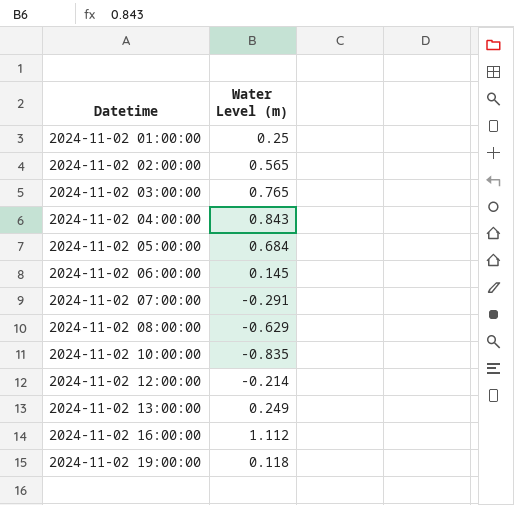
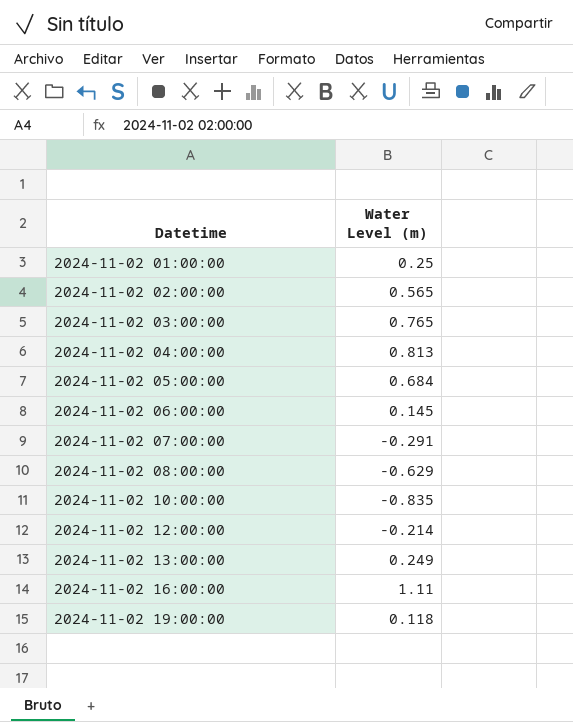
2024-11-02 04:00:00 | Water Level (m): 0.843 -> 0.813
2024-11-02 16:00:00 | Water Level (m): 1.112 -> 1.11

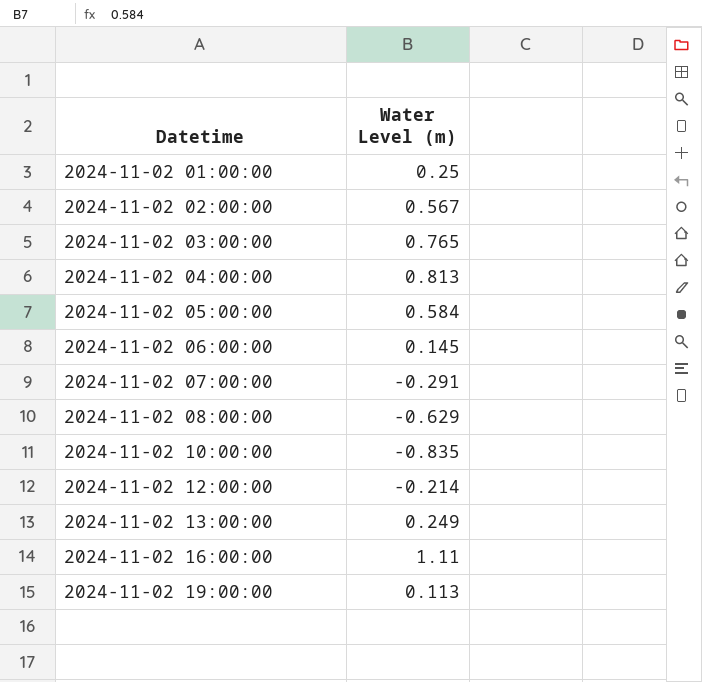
2024-11-02 02:00:00 | Water Level (m): 0.565 -> 0.567
2024-11-02 05:00:00 | Water Level (m): 0.684 -> 0.584
2024-11-02 19:00:00 | Water Level (m): 0.118 -> 0.113

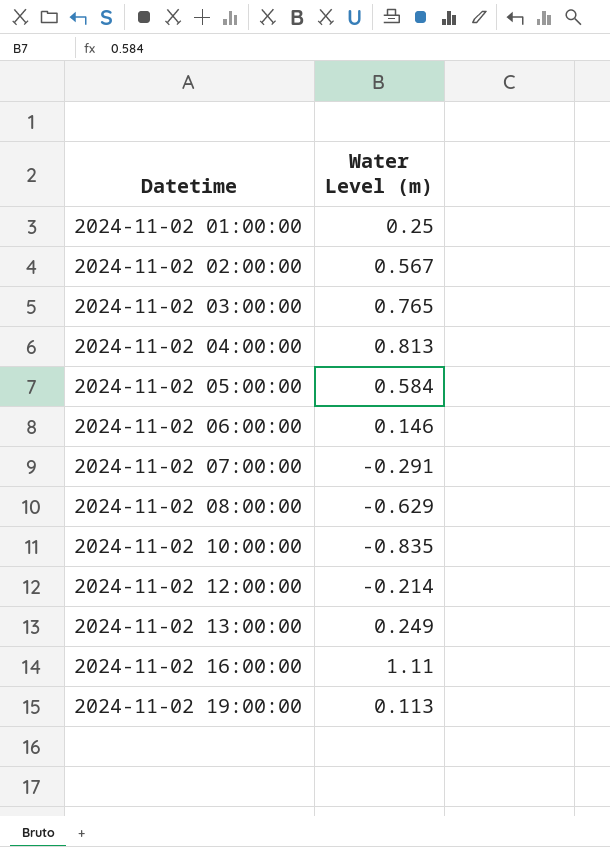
2024-11-02 06:00:00 | Water Level (m): 0.145 -> 0.146

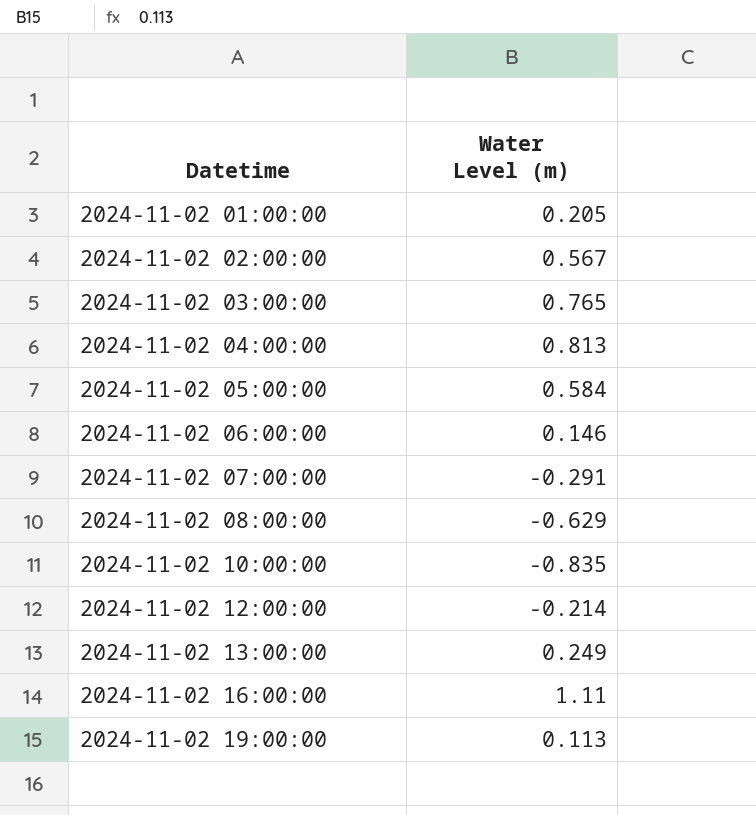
2024-11-02 01:00:00 | Water Level (m): 0.25 -> 0.205

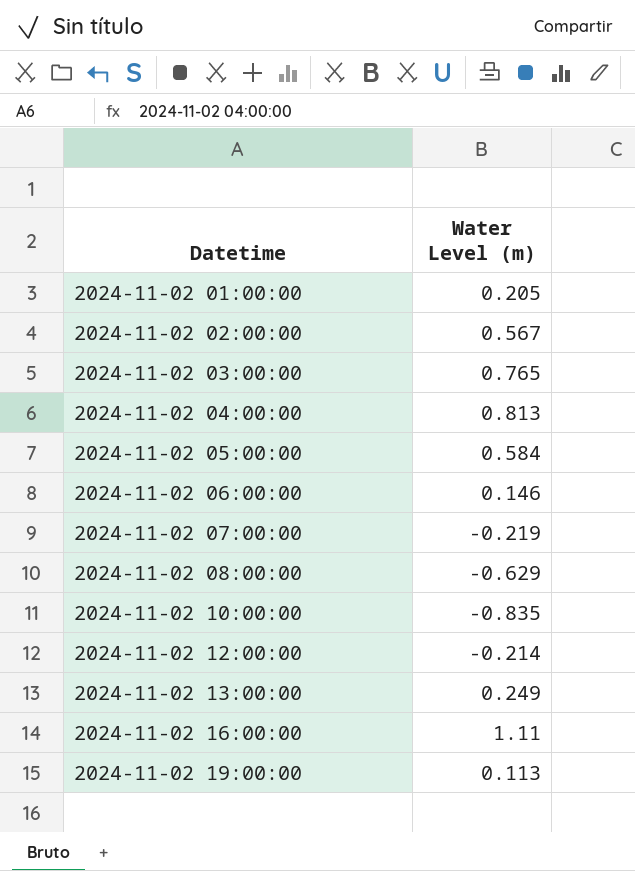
2024-11-02 07:00:00 | Water Level (m): -0.291 -> -0.219

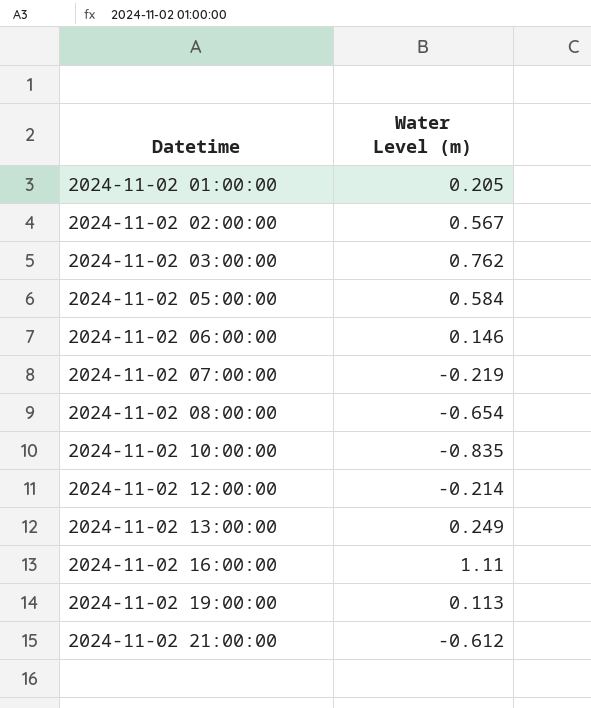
row 2024-11-02 04:00:00: 0.813 -> none
2024-11-02 03:00:00 | Water Level (m): 0.765 -> 0.762
2024-11-02 08:00:00 | Water Level (m): -0.629 -> -0.654
row 2024-11-02 21:00:00: none -> -0.612

